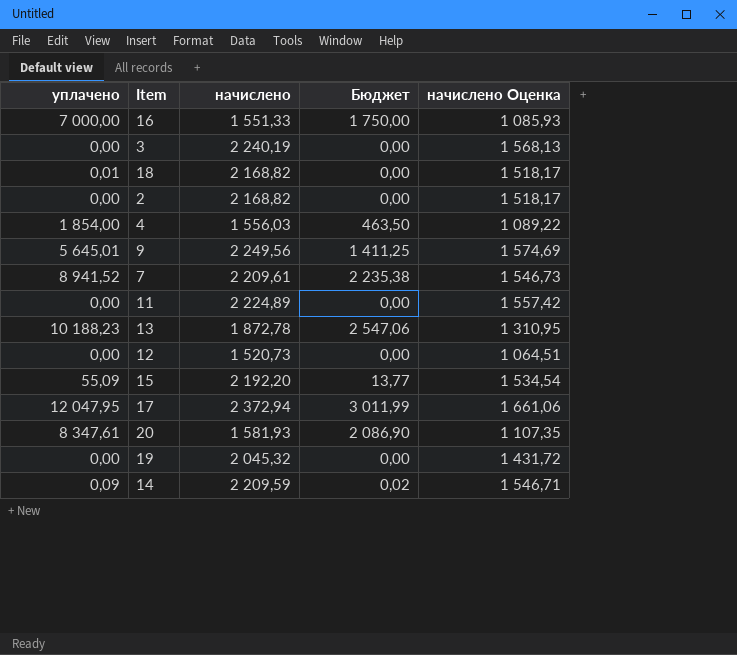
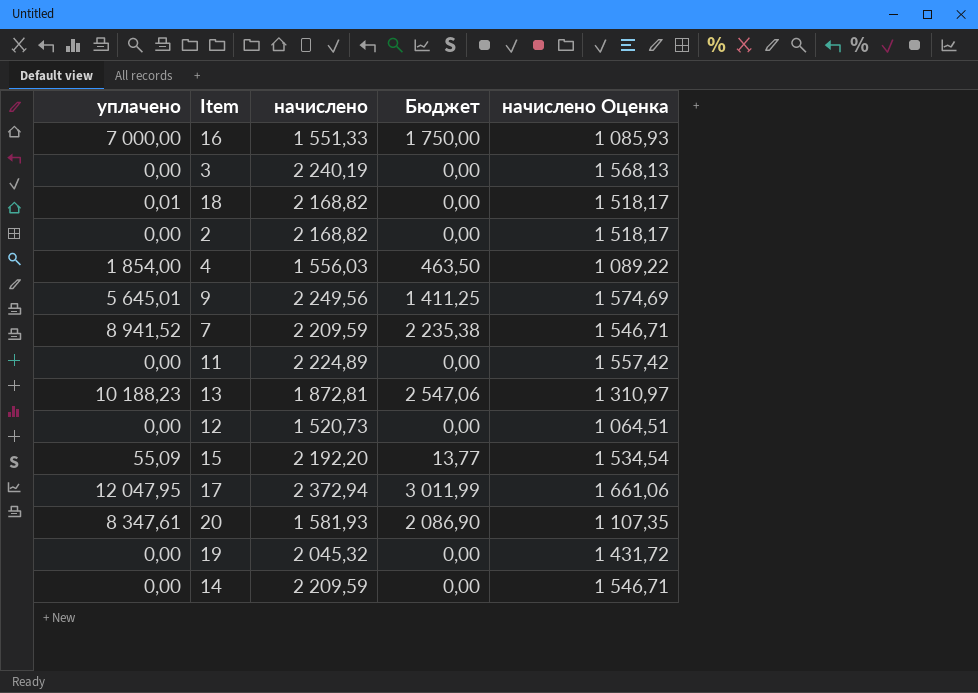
7 | начислено: 2 209,61 -> 2 209,59
7 | начислено Оценка: 1 546,73 -> 1 546,71
13 | начислено: 1 872,78 -> 1 872,81
13 | начислено Оценка: 1 310,95 -> 1 310,97
14 | уплачено: 0,09 -> 0,00
14 | Бюджет: 0,02 -> 0,00

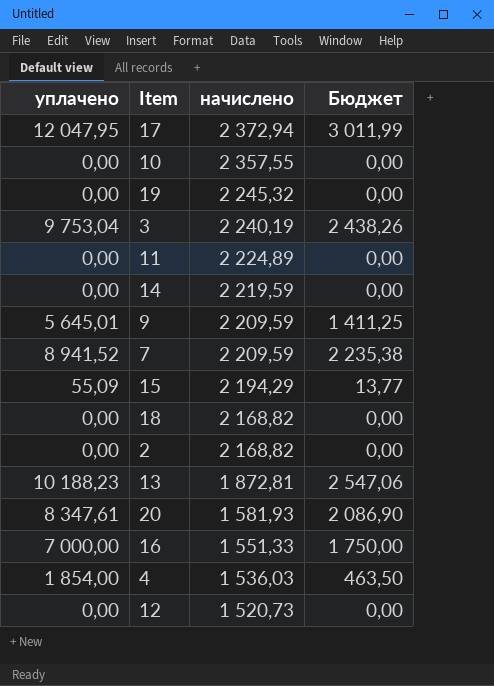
row order: none -> начислено descending
column начислено Оценка | formula: [начислено] * 0,7 -> none
row 10: none -> 0,00 | 2 357,55 | 0,00
19 | начислено: 2 045,32 -> 2 245,32
3 | уплачено: 0,00 -> 9 753,04
3 | Бюджет: 0,00 -> 2 438,26
14 | начислено: 2 209,59 -> 2 219,59
9 | начислено: 2 249,56 -> 2 209,59
15 | начислено: 2 192,20 -> 2 194,29
18 | уплачено: 0,01 -> 0,00
4 | начислено: 1 556,03 -> 1 536,03

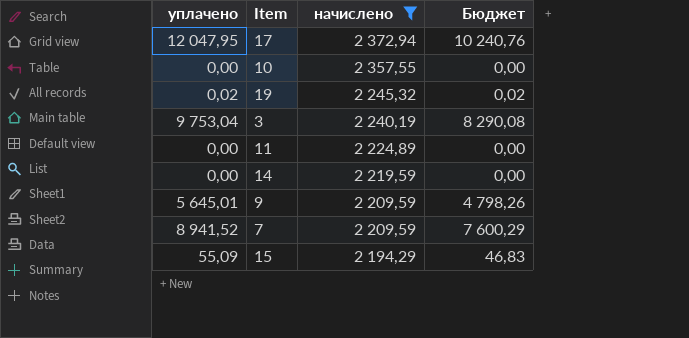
filter: none -> начислено >= 2 194,29
column Бюджет | formula: [уплачено] * 0,25 -> [уплачено] * 0,85
19 | уплачено: 0,00 -> 0,02

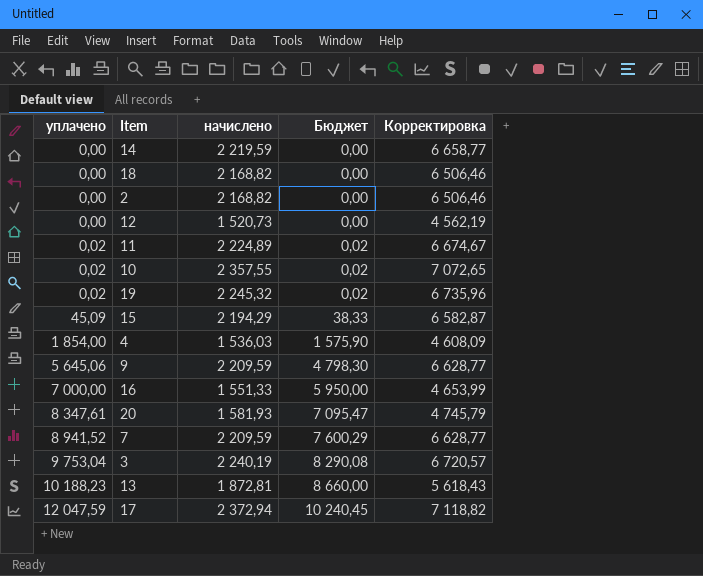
filter: начислено >= 2 194,29 -> none
row order: начислено descending -> уплачено ascending
column Корректировка | formula: none -> [начислено] * 3
11 | уплачено: 0,00 -> 0,02
11 | Бюджет: 0,00 -> 0,02
10 | уплачено: 0,00 -> 0,02
10 | Бюджет: 0,00 -> 0,02
15 | уплачено: 55,09 -> 45,09
15 | Бюджет: 46,83 -> 38,33
9 | уплачено: 5 645,01 -> 5 645,06
9 | Бюджет: 4 798,26 -> 4 798,30
17 | уплачено: 12 047,95 -> 12 047,59
17 | Бюджет: 10 240,76 -> 10 240,45

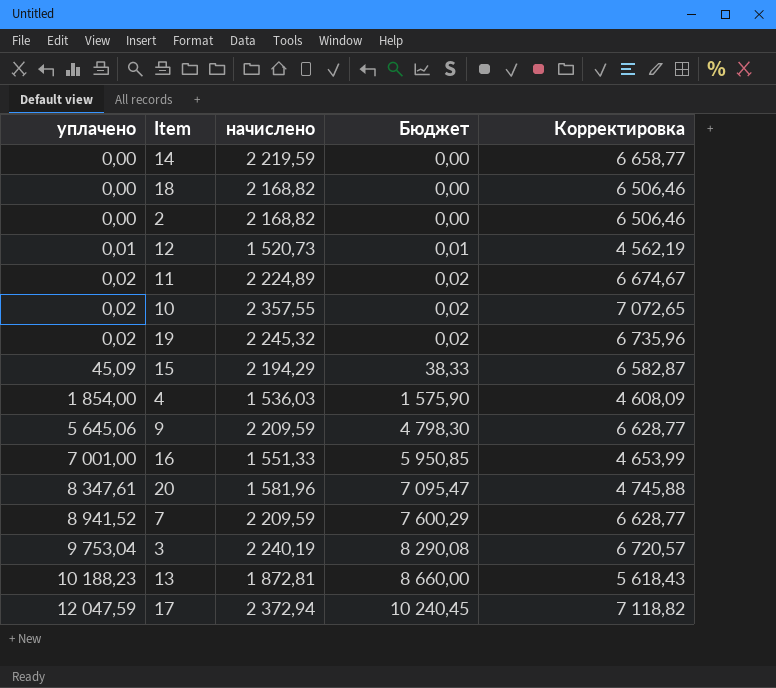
12 | уплачено: 0,00 -> 0,01
12 | Бюджет: 0,00 -> 0,01
16 | уплачено: 7 000,00 -> 7 001,00
16 | Бюджет: 5 950,00 -> 5 950,85
20 | начислено: 1 581,93 -> 1 581,96
20 | Корректировка: 4 745,79 -> 4 745,88

